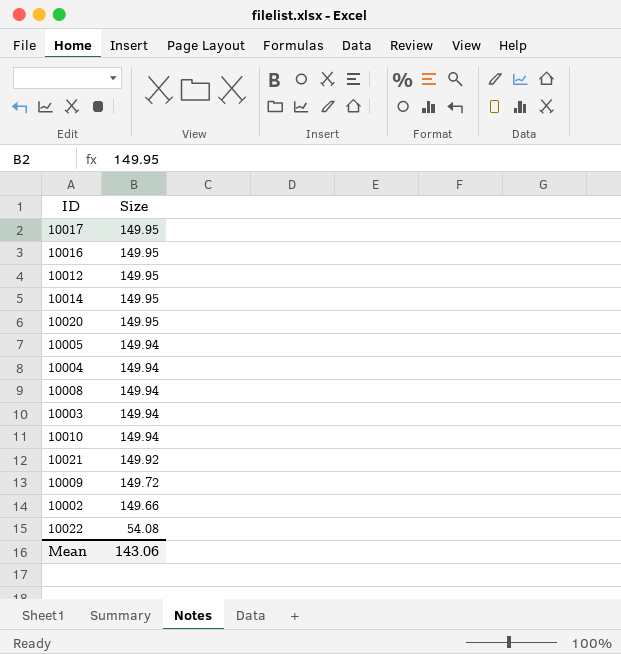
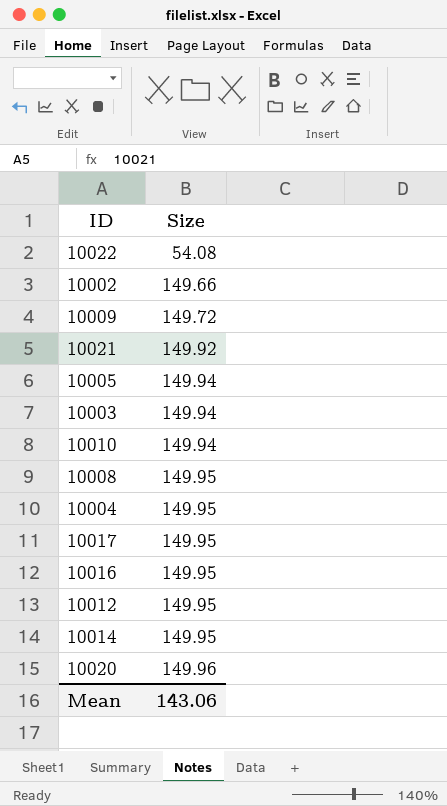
row order: Size descending -> Size ascending
10008 | Size: 149.94 -> 149.95
10004 | Size: 149.94 -> 149.95
10020 | Size: 149.95 -> 149.96

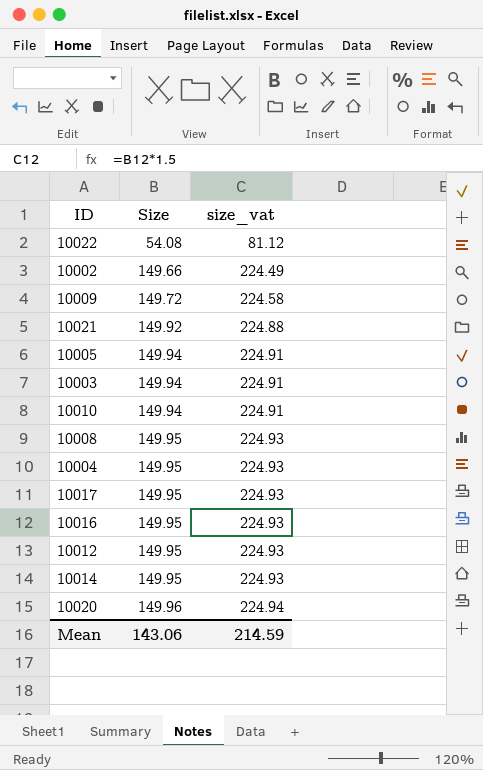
column size_vat | formula: none -> [Size] * 1.5

